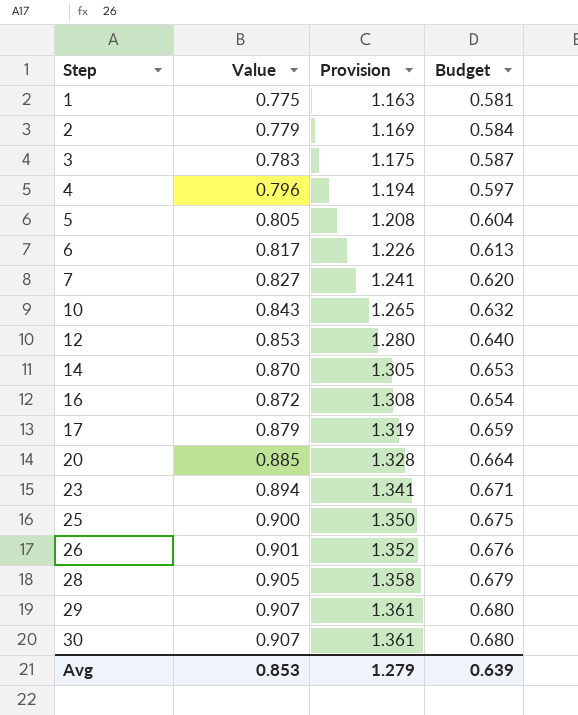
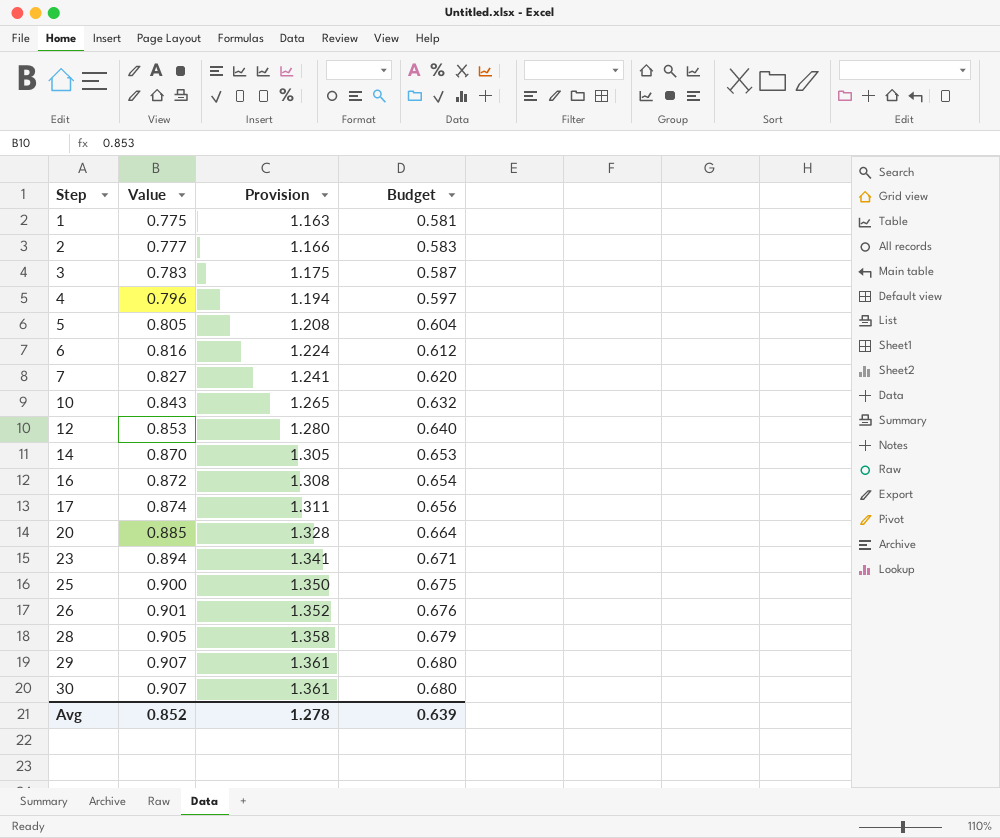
2 | Value: 0.779 -> 0.777
2 | Provision: 1.169 -> 1.166
2 | Budget: 0.584 -> 0.583
6 | Value: 0.817 -> 0.816
6 | Provision: 1.226 -> 1.224
6 | Budget: 0.613 -> 0.612
17 | Value: 0.879 -> 0.874
17 | Provision: 1.319 -> 1.311
17 | Budget: 0.659 -> 0.656
Avg | Value: 0.853 -> 0.852
Avg | Provision: 1.279 -> 1.278

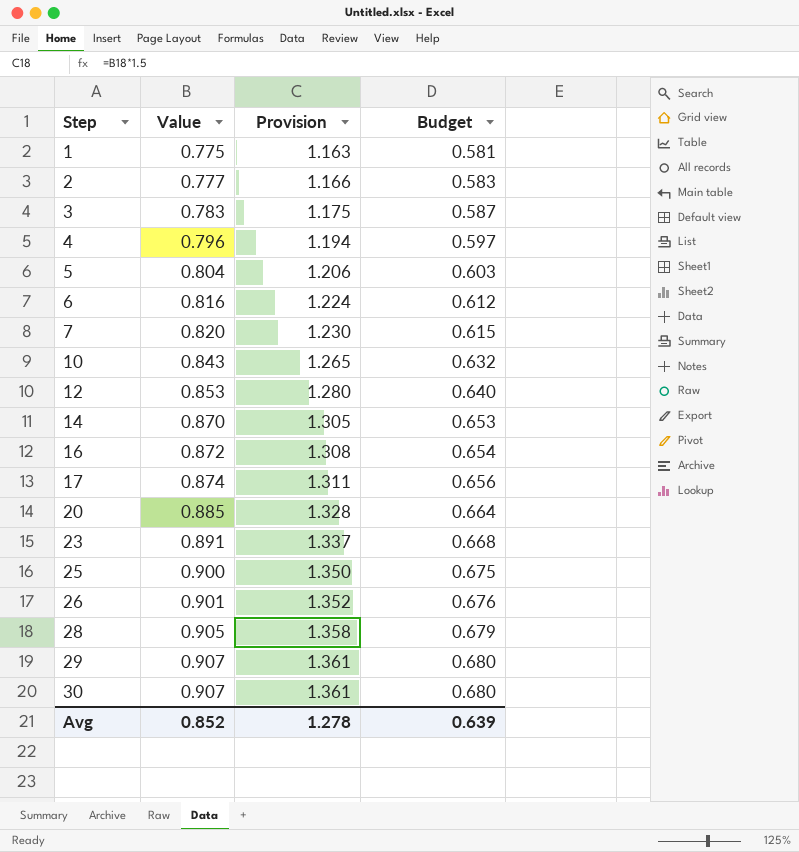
5 | Value: 0.805 -> 0.804
5 | Provision: 1.208 -> 1.206
5 | Budget: 0.604 -> 0.603
7 | Value: 0.827 -> 0.820
7 | Provision: 1.241 -> 1.230
7 | Budget: 0.620 -> 0.615
23 | Value: 0.894 -> 0.891
23 | Provision: 1.341 -> 1.337
23 | Budget: 0.671 -> 0.668

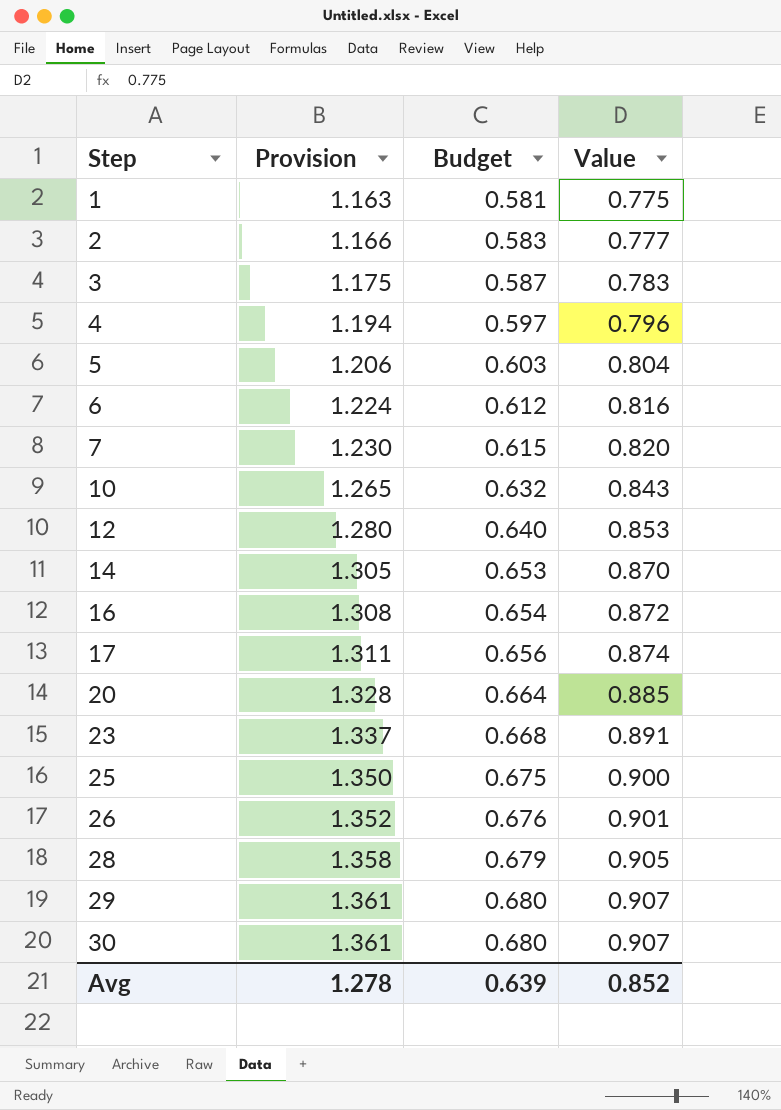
column Value | position: 2 -> 4

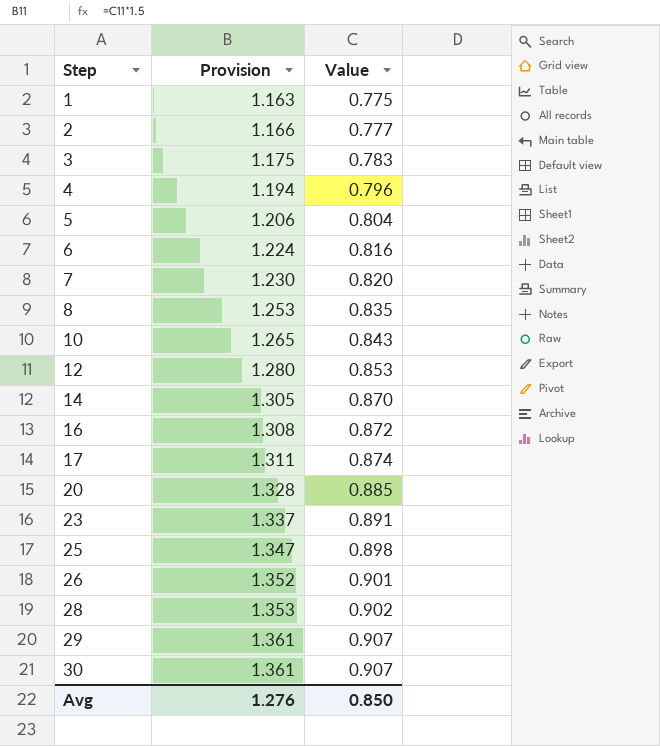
column Budget | formula: [Value] * 0.75 -> none
row 8: none -> 1.253 | 0.835
25 | Provision: 1.350 -> 1.347
25 | Value: 0.900 -> 0.898
28 | Provision: 1.358 -> 1.353
28 | Value: 0.905 -> 0.902
Avg | Provision: 1.278 -> 1.276
Avg | Value: 0.852 -> 0.850

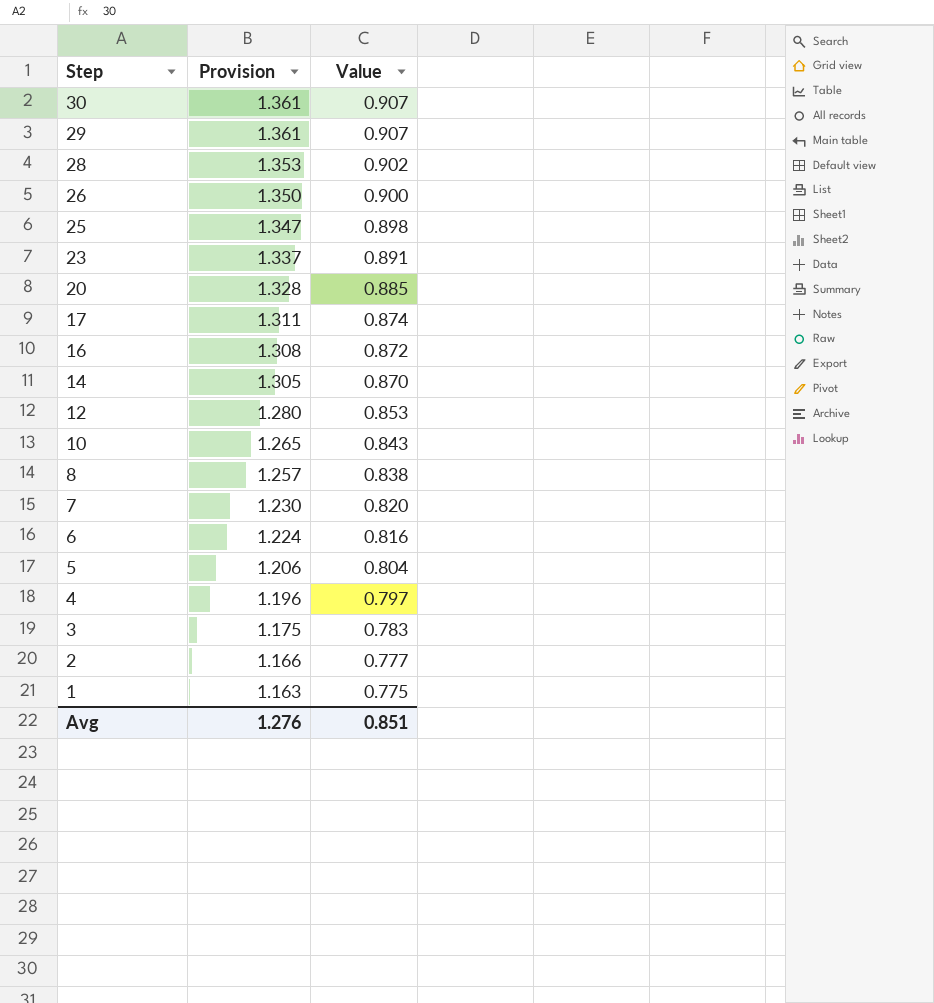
row order: Step ascending -> Step descending
26 | Provision: 1.352 -> 1.350
26 | Value: 0.901 -> 0.900
8 | Provision: 1.253 -> 1.257
8 | Value: 0.835 -> 0.838
4 | Provision: 1.194 -> 1.196
4 | Value: 0.796 -> 0.797
Avg | Value: 0.850 -> 0.851

